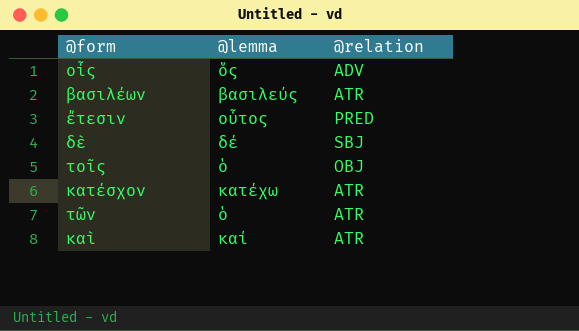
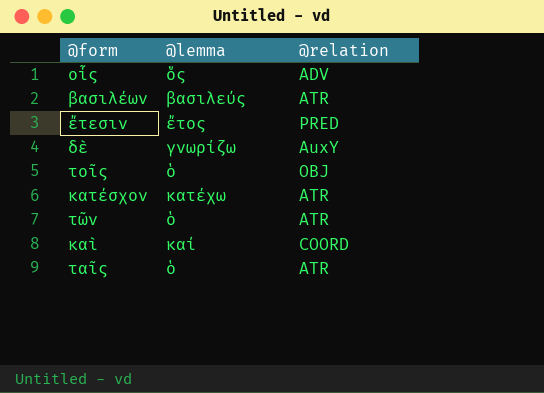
ἔτεσιν | @lemma: οὗτος -> ἔτος
δὲ | @lemma: δέ -> γνωρίζω
δὲ | @relation: SBJ -> AuxY
καὶ | @relation: ATR -> COORD
row ταῖς: none -> ὁ | ATR

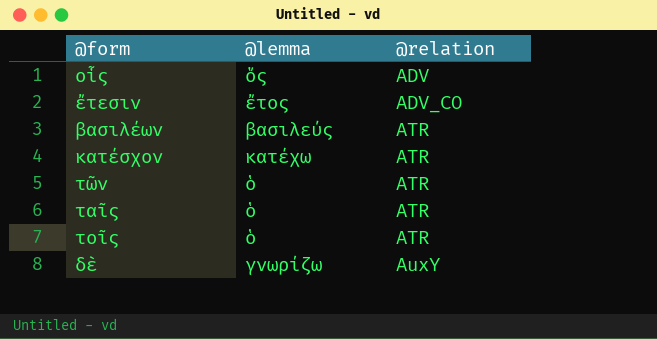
row order: none -> @relation ascending
row καὶ: καί | COORD -> none
ἔτεσιν | @relation: PRED -> ADV_CO
τοῖς | @relation: OBJ -> ATR

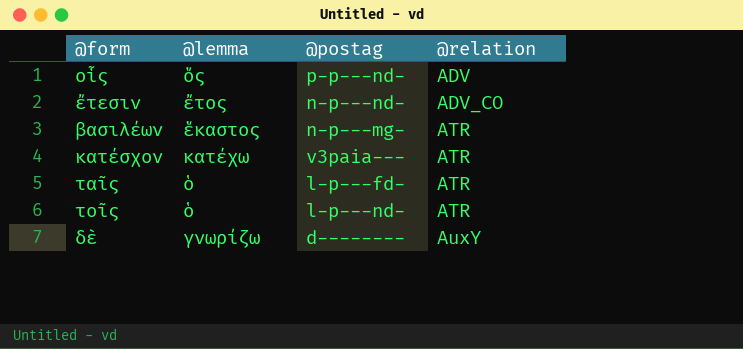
column @postag | position: none -> 3
row τῶν: ὁ | ATR -> none
βασιλέων | @lemma: βασιλεύς -> ἕκαστος

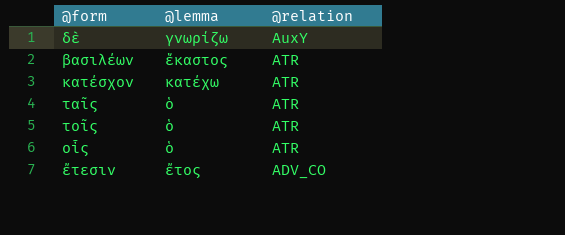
row order: @relation ascending -> @relation descending
column @postag | position: 3 -> none
οἷς | @lemma: ὅς -> ὁ
οἷς | @relation: ADV -> ATR

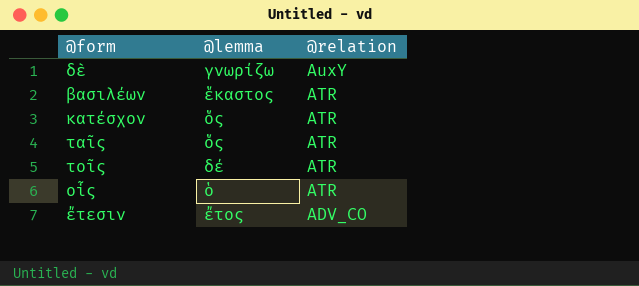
κατέσχον | @lemma: κατέχω -> ὅς
ταῖς | @lemma: ὁ -> ὅς
τοῖς | @lemma: ὁ -> δέ

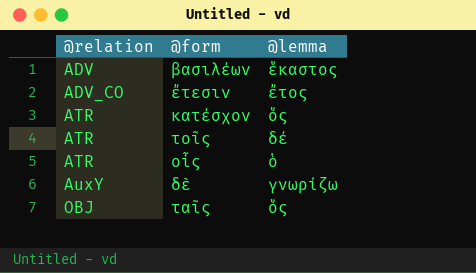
row order: @relation descending -> @relation ascending
column @relation | position: 3 -> 1
βασιλέων | @relation: ATR -> ADV
ταῖς | @relation: ATR -> OBJ

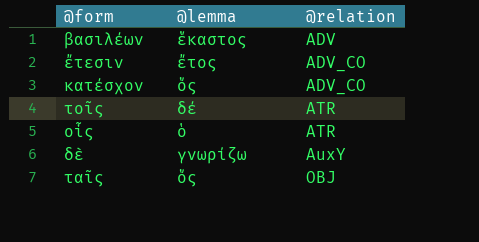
column @relation | position: 1 -> 3
κατέσχον | @relation: ATR -> ADV_CO

